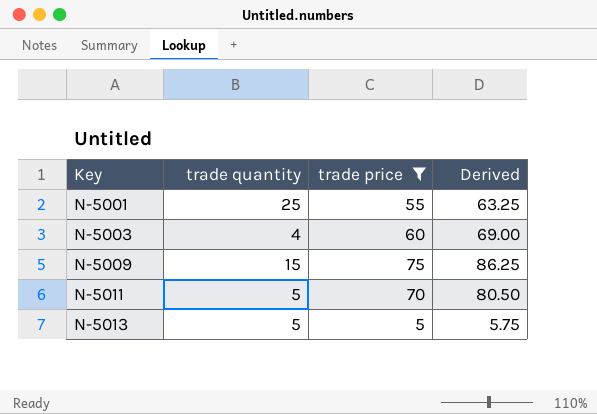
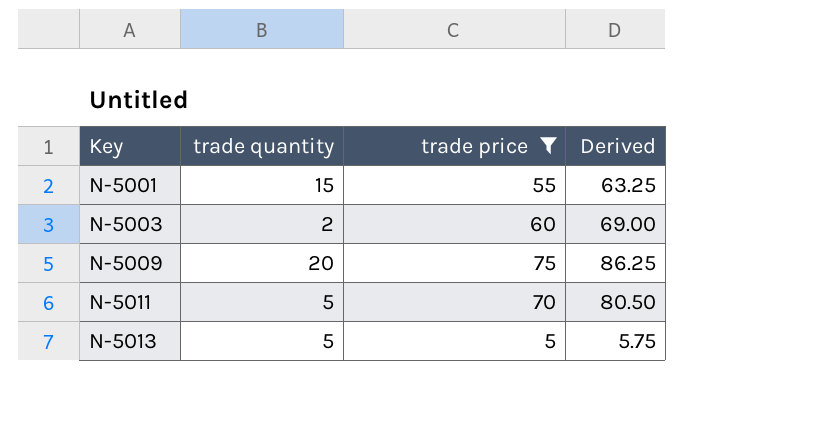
N-5001 | trade quantity: 25 -> 15
N-5003 | trade quantity: 4 -> 2
N-5009 | trade quantity: 15 -> 20

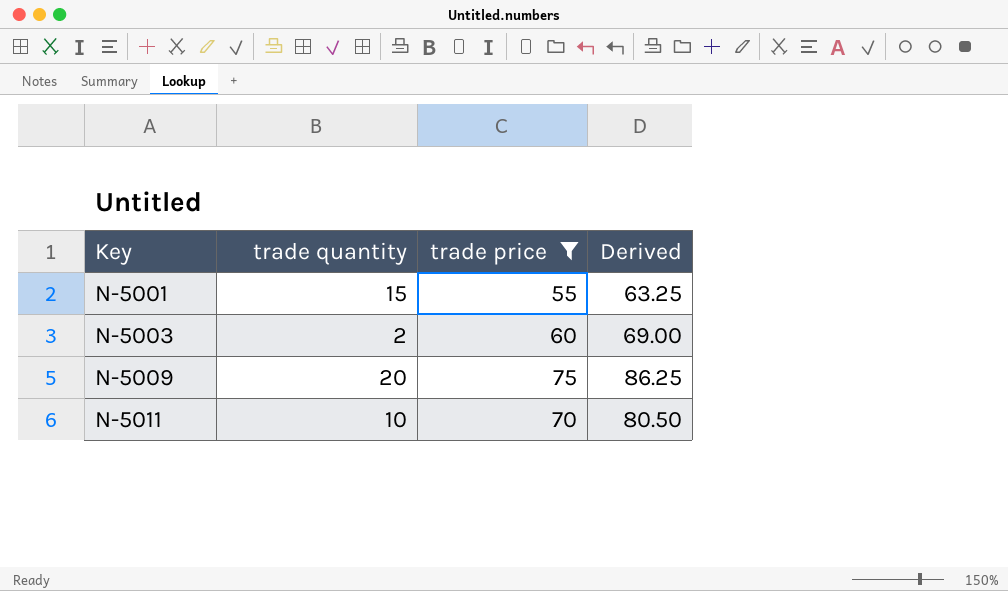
row N-5013: 5 | 5 | 5.75 -> none
N-5011 | trade quantity: 5 -> 10

